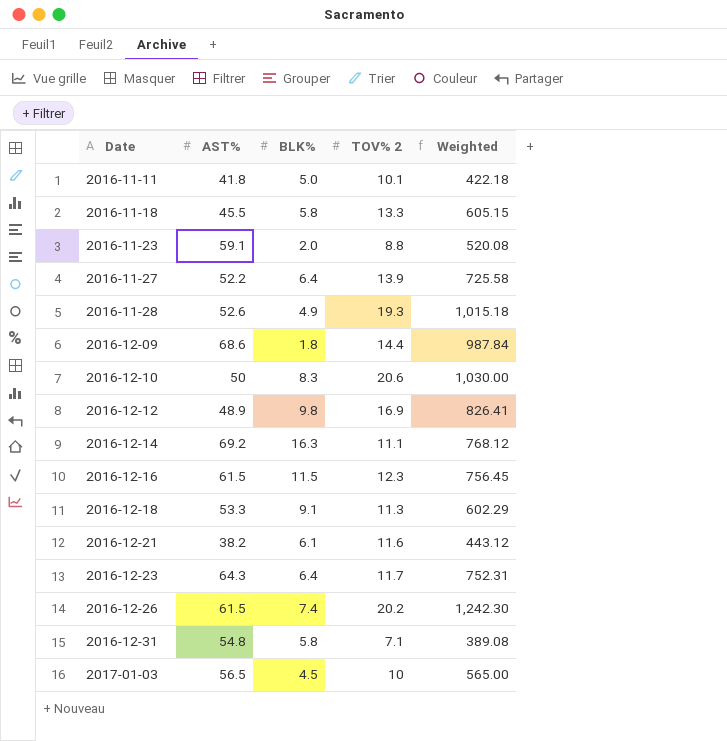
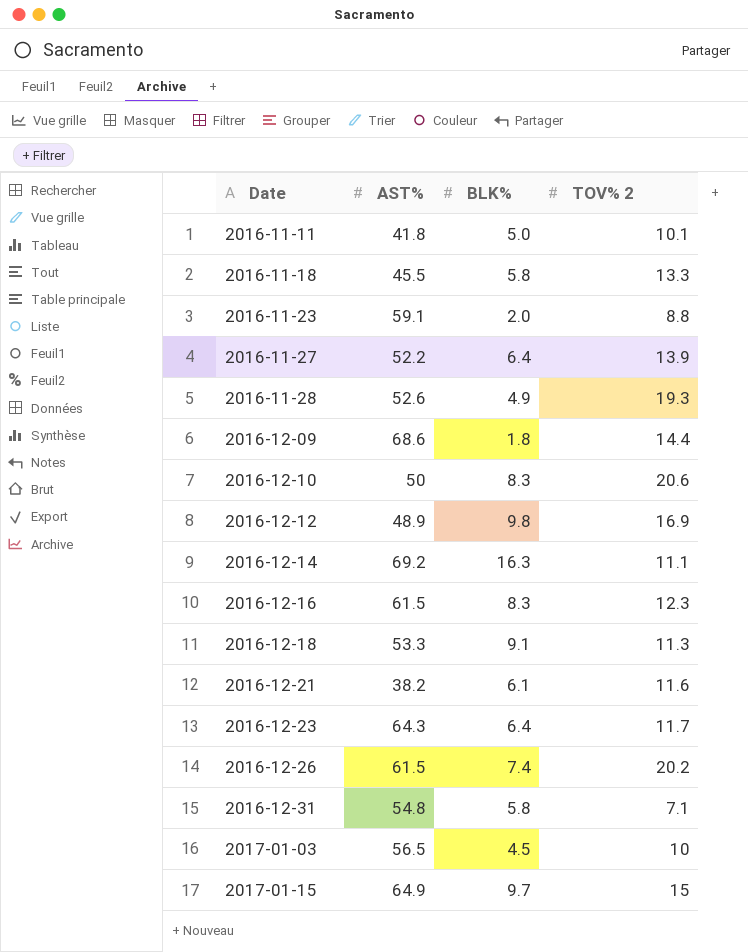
column Weighted | formula: [AST%] * [TOV% 2] -> none
2016-12-16 | BLK%: 11.5 -> 8.3
row 2017-01-15: none -> 64.9 | 9.7 | 15

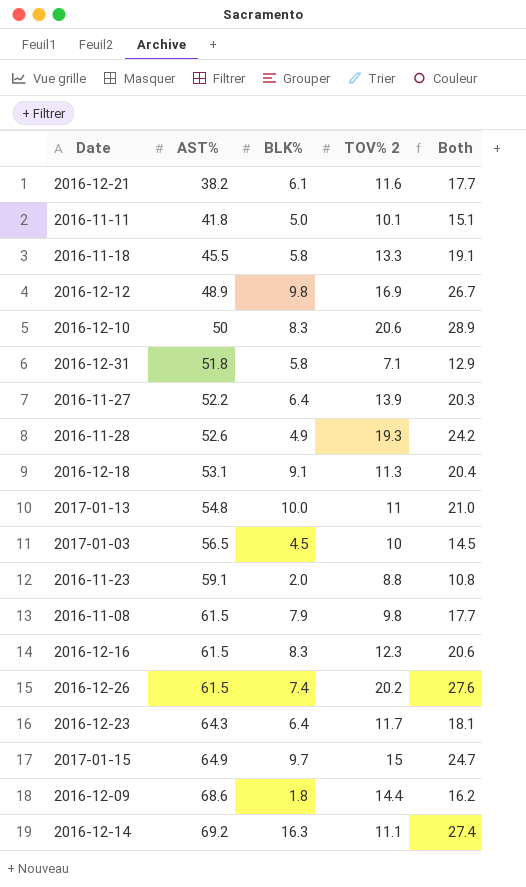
row order: Date ascending -> AST% ascending
column Both | formula: none -> [BLK%] + [TOV% 2]
2016-12-31 | AST%: 54.8 -> 51.8
2016-12-18 | AST%: 53.3 -> 53.1
row 2017-01-13: none -> 54.8 | 10.0 | 11 | 21.0
row 2016-11-08: none -> 61.5 | 7.9 | 9.8 | 17.7

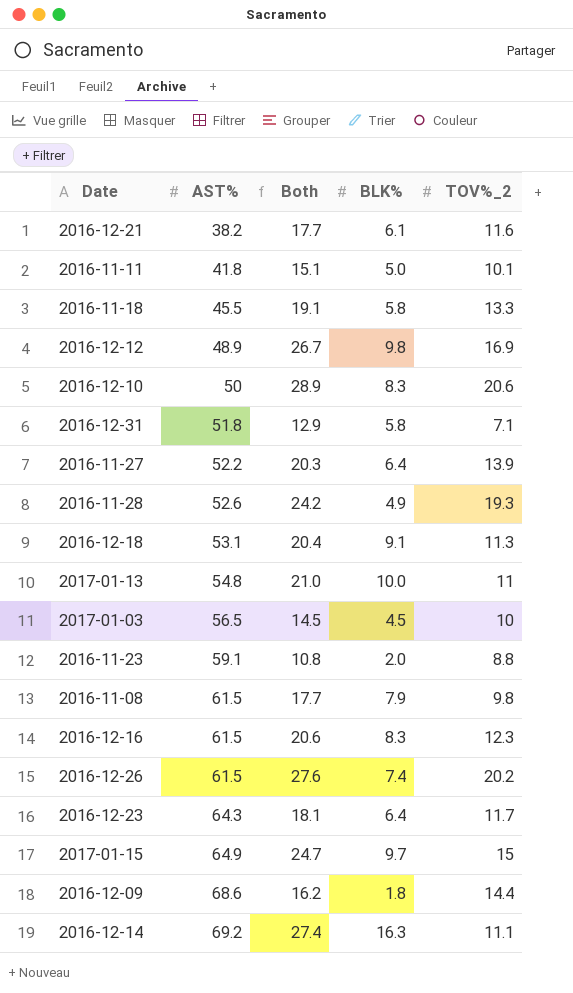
column Both | position: 5 -> 3
column name: TOV% 2 -> TOV%_2

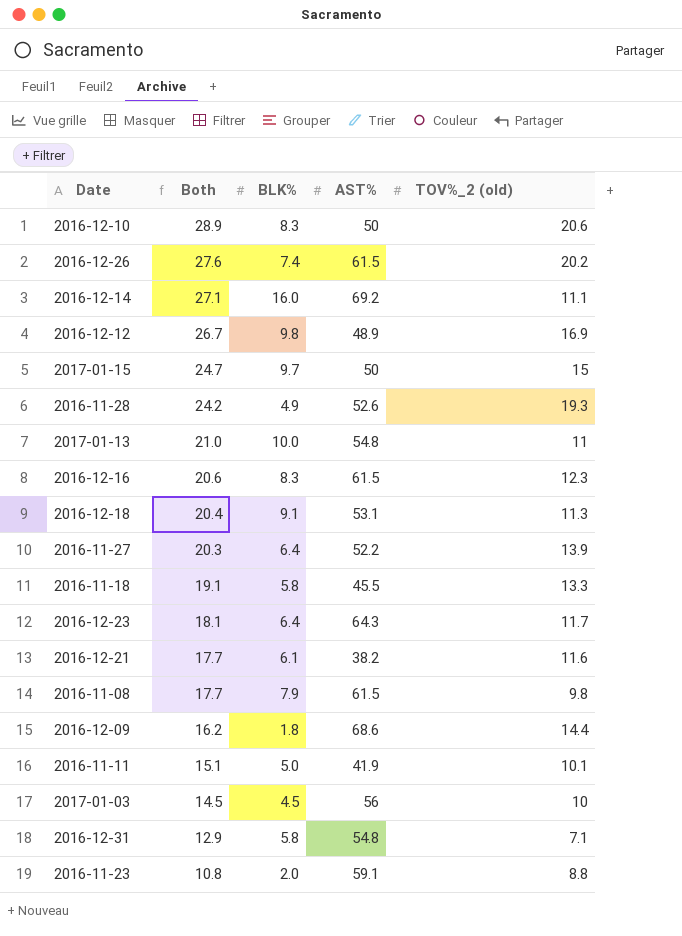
row order: AST% ascending -> Both descending
column AST% | position: 2 -> 4
column name: TOV%_2 -> TOV%_2 (old)
2016-12-14 | Both: 27.4 -> 27.1
2016-12-14 | BLK%: 16.3 -> 16.0
2017-01-15 | AST%: 64.9 -> 50
2016-11-11 | AST%: 41.8 -> 41.9
2017-01-03 | AST%: 56.5 -> 56
2016-12-31 | AST%: 51.8 -> 54.8

